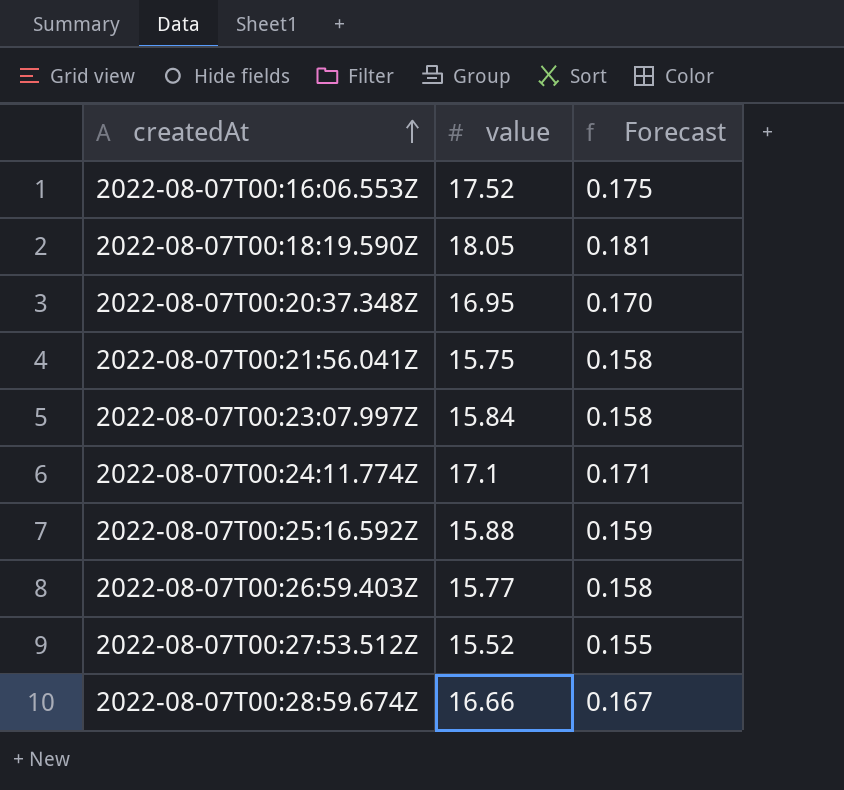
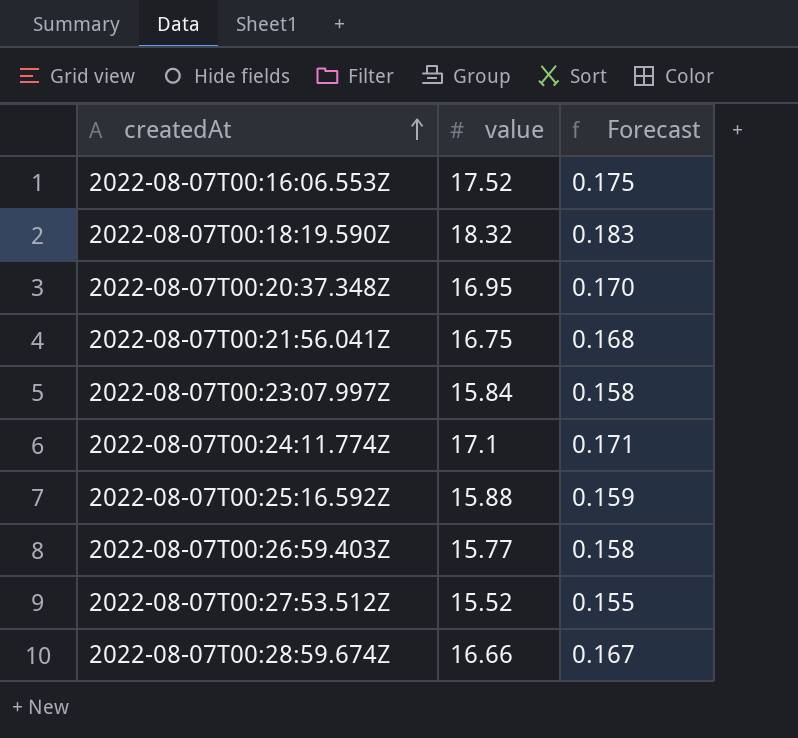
2022-08-07T00:18:19.590Z | value: 18.05 -> 18.32
2022-08-07T00:18:19.590Z | Forecast: 0.181 -> 0.183
2022-08-07T00:21:56.041Z | value: 15.75 -> 16.75
2022-08-07T00:21:56.041Z | Forecast: 0.158 -> 0.168

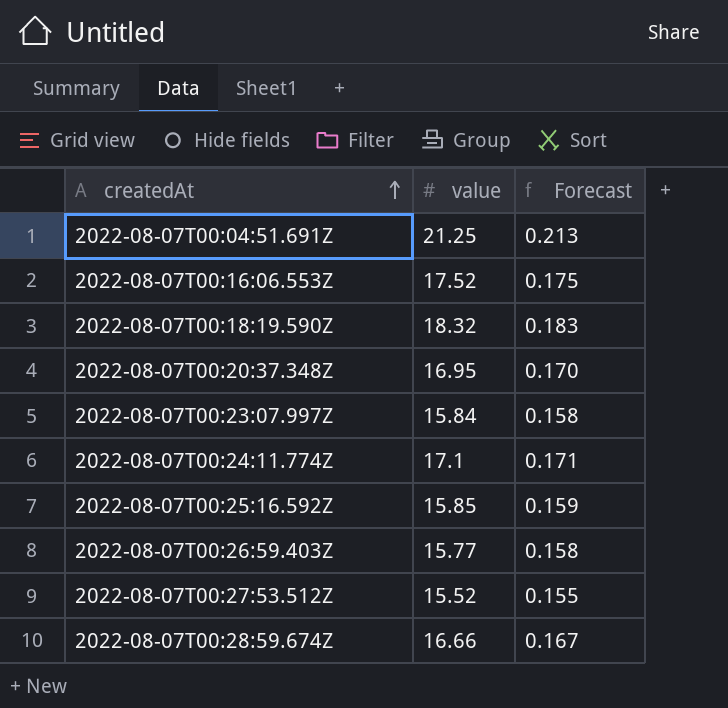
row 2022-08-07T00:21:56.041Z: 16.75 | 0.168 -> none
row 2022-08-07T00:04:51.691Z: none -> 21.25 | 0.213
2022-08-07T00:25:16.592Z | value: 15.88 -> 15.85

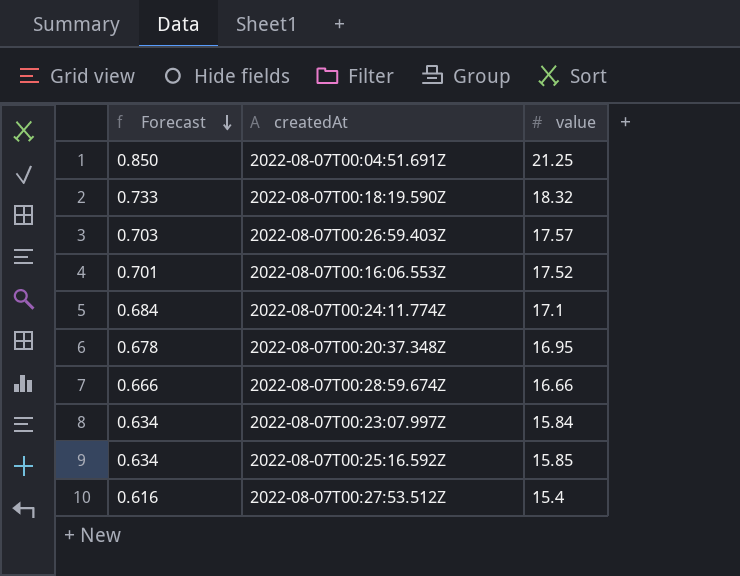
row order: createdAt ascending -> Forecast descending
column Forecast | formula: [value] * 0.01 -> [value] * 0.04
column Forecast | position: 3 -> 1
2022-08-07T00:26:59.403Z | value: 15.77 -> 17.57
2022-08-07T00:27:53.512Z | value: 15.52 -> 15.4

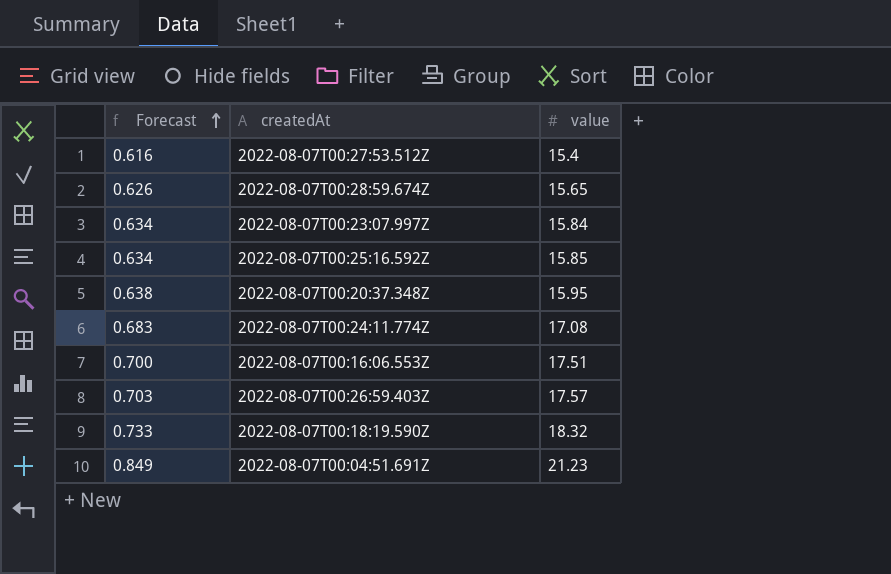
row order: Forecast descending -> Forecast ascending
2022-08-07T00:28:59.674Z | Forecast: 0.666 -> 0.626
2022-08-07T00:28:59.674Z | value: 16.66 -> 15.65
2022-08-07T00:20:37.348Z | Forecast: 0.678 -> 0.638
2022-08-07T00:20:37.348Z | value: 16.95 -> 15.95
2022-08-07T00:24:11.774Z | Forecast: 0.684 -> 0.683
2022-08-07T00:24:11.774Z | value: 17.1 -> 17.08
2022-08-07T00:16:06.553Z | Forecast: 0.701 -> 0.700
2022-08-07T00:16:06.553Z | value: 17.52 -> 17.51
2022-08-07T00:04:51.691Z | Forecast: 0.850 -> 0.849
2022-08-07T00:04:51.691Z | value: 21.25 -> 21.23

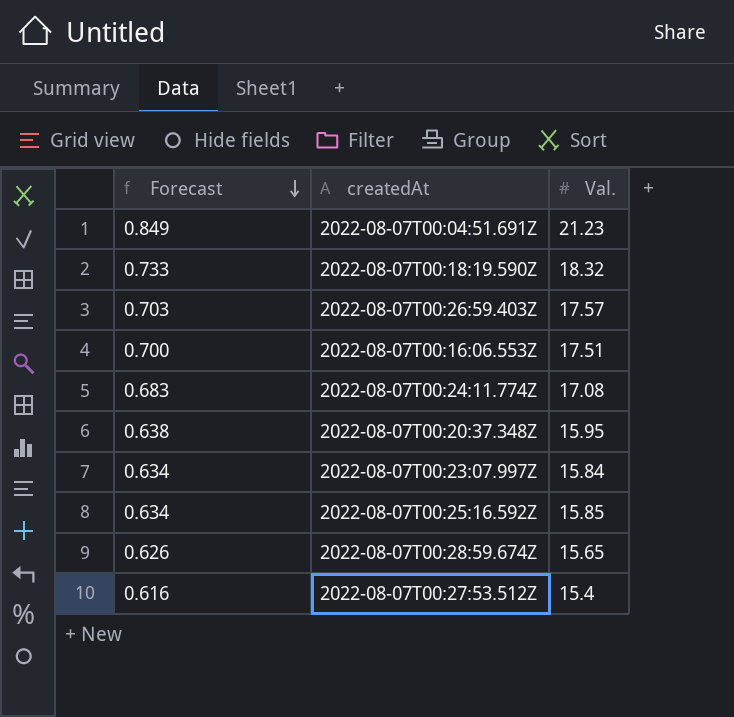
row order: Forecast ascending -> Forecast descending
column name: value -> Val.

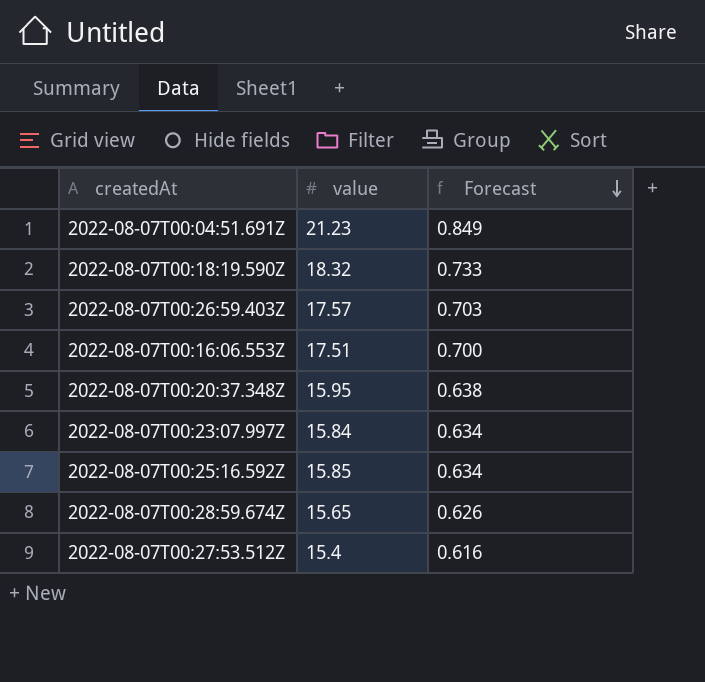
column name: Val. -> value
column Forecast | position: 1 -> 3
row 2022-08-07T00:24:11.774Z: 0.683 | 17.08 -> none

